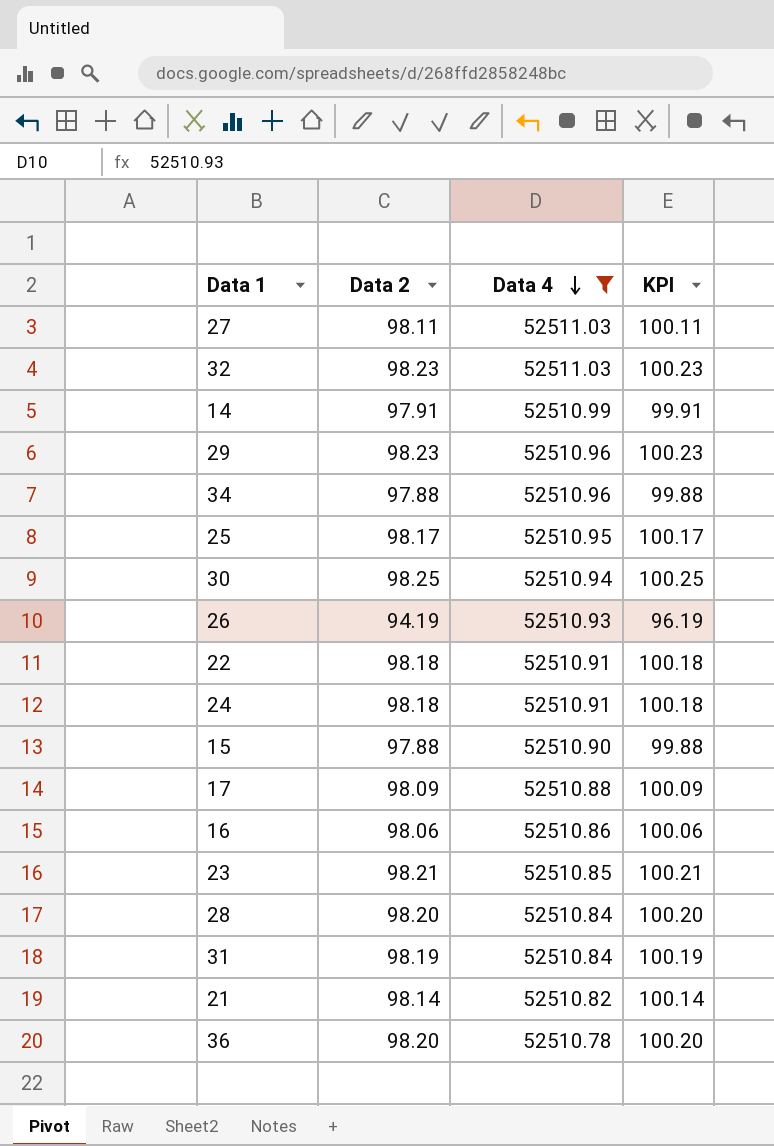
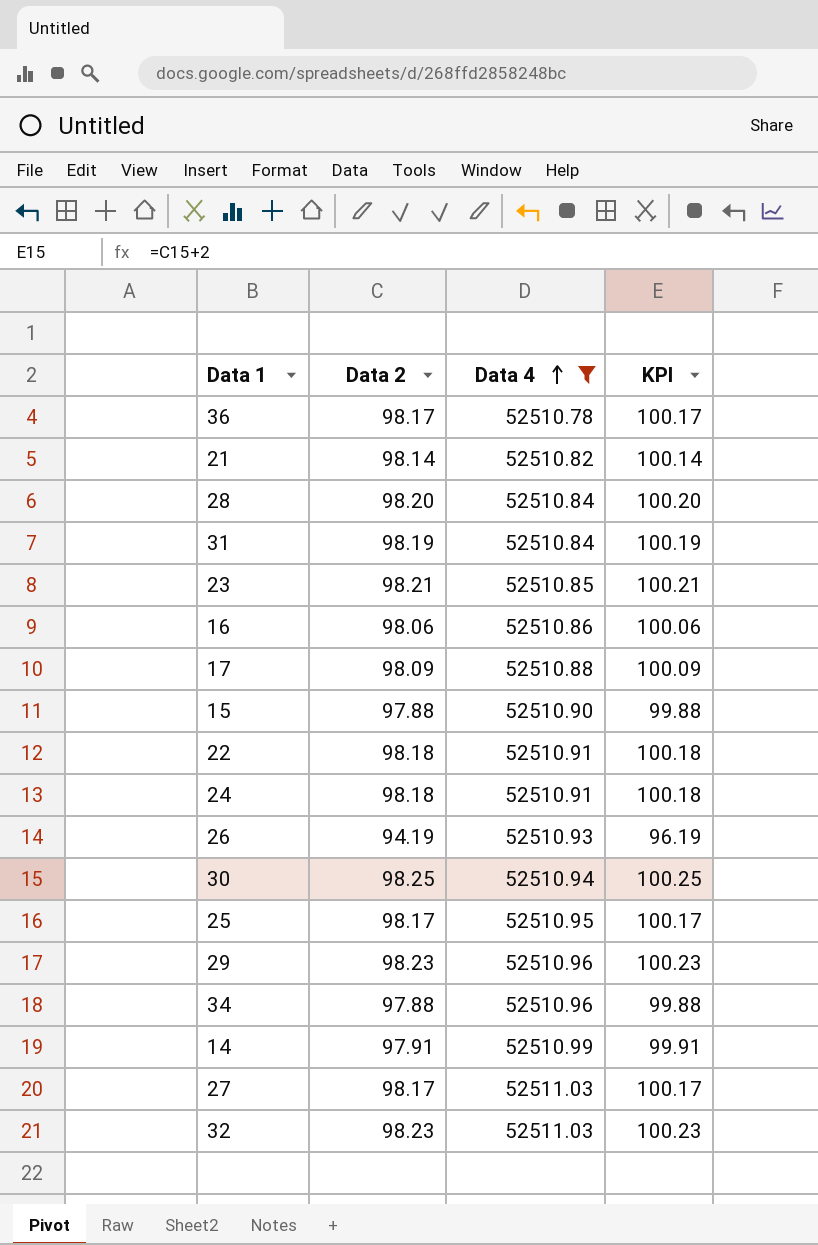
row order: Data 4 descending -> Data 4 ascending
36 | Data 2: 98.20 -> 98.17
36 | KPI: 100.20 -> 100.17
27 | Data 2: 98.11 -> 98.17
27 | KPI: 100.11 -> 100.17

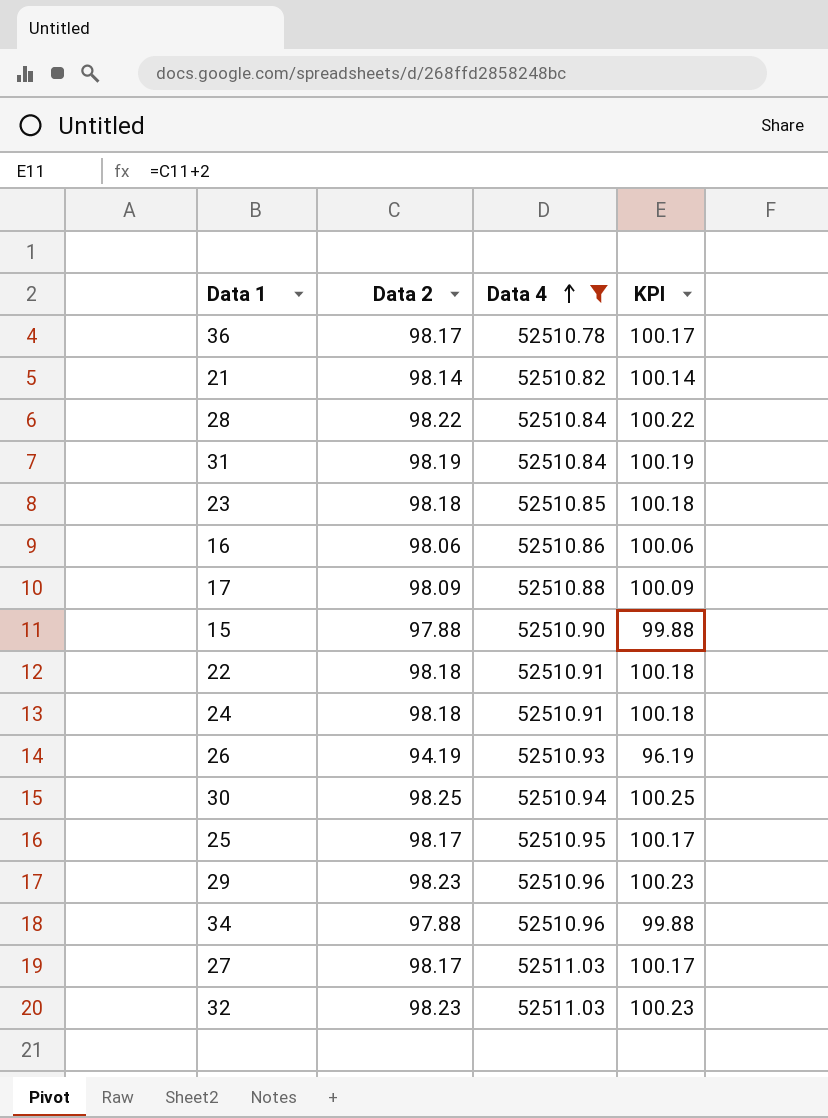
row 14: 97.91 | 52510.99 | 99.91 -> none
28 | Data 2: 98.20 -> 98.22
28 | KPI: 100.20 -> 100.22
23 | Data 2: 98.21 -> 98.18
23 | KPI: 100.21 -> 100.18

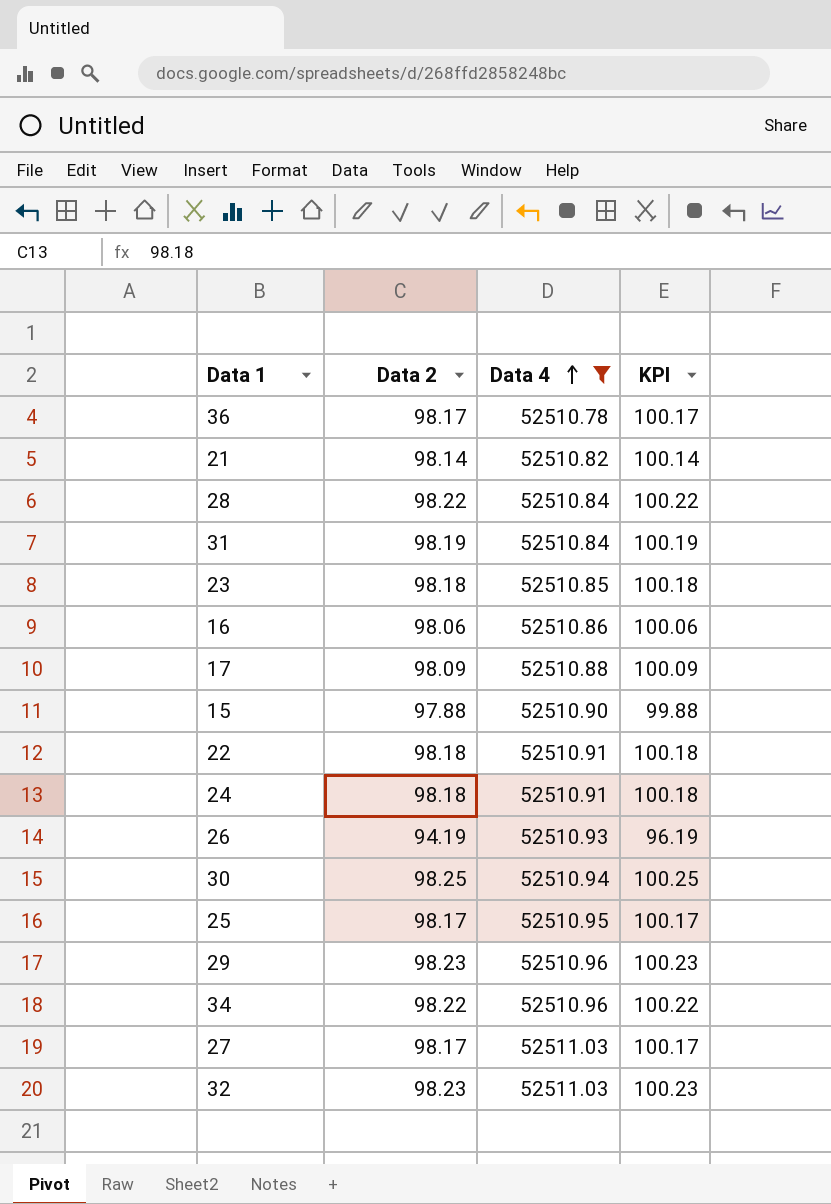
34 | Data 2: 97.88 -> 98.22
34 | KPI: 99.88 -> 100.22

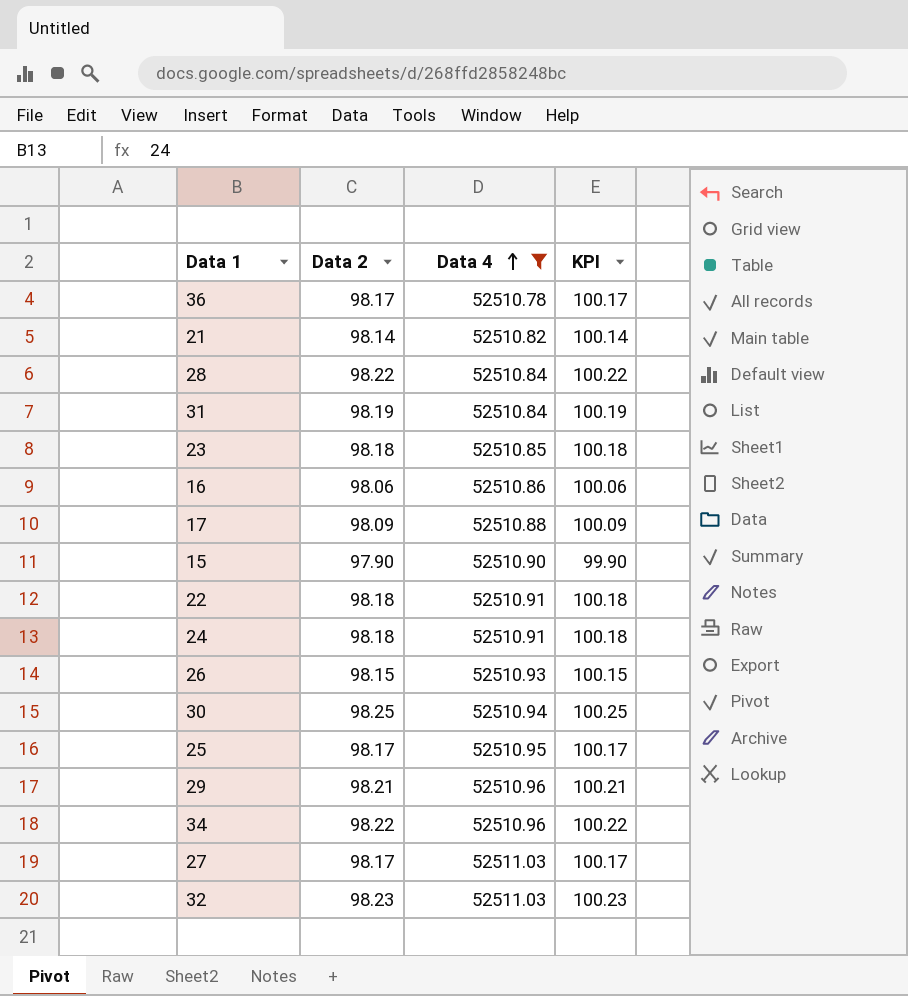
15 | Data 2: 97.88 -> 97.90
15 | KPI: 99.88 -> 99.90
26 | Data 2: 94.19 -> 98.15
26 | KPI: 96.19 -> 100.15
29 | Data 2: 98.23 -> 98.21
29 | KPI: 100.23 -> 100.21

